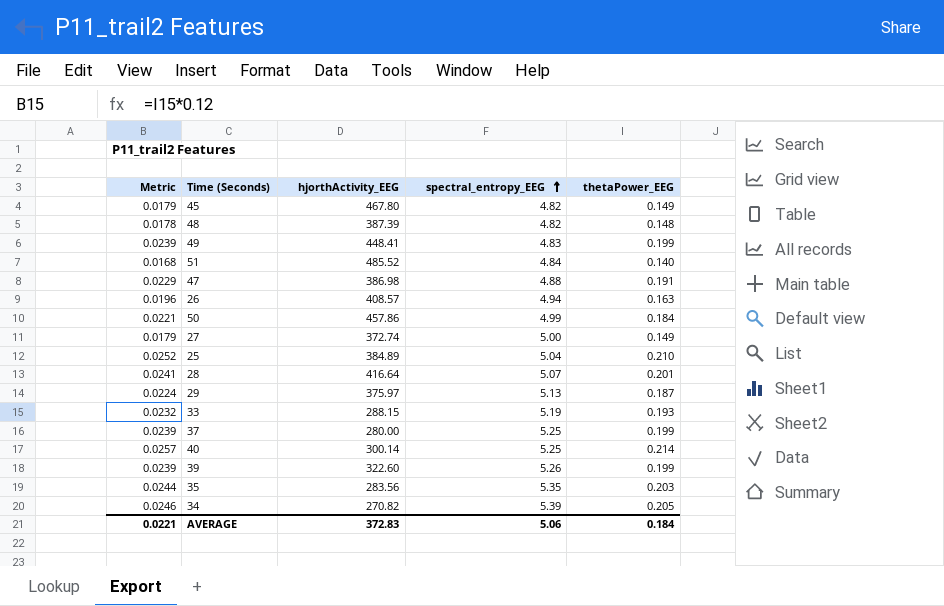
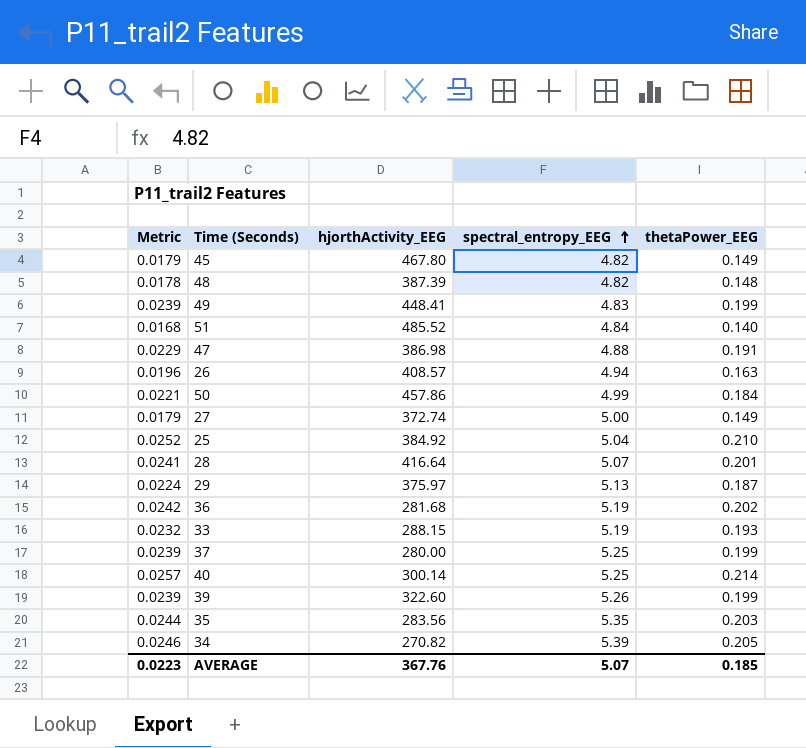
25 | hjorthActivity_EEG: 384.89 -> 384.92
row 36: none -> 0.0242 | 281.68 | 5.19 | 0.202
AVERAGE | Metric: 0.0221 -> 0.0223
AVERAGE | hjorthActivity_EEG: 372.83 -> 367.76
AVERAGE | spectral_entropy_EEG: 5.06 -> 5.07
AVERAGE | thetaPower_EEG: 0.184 -> 0.185

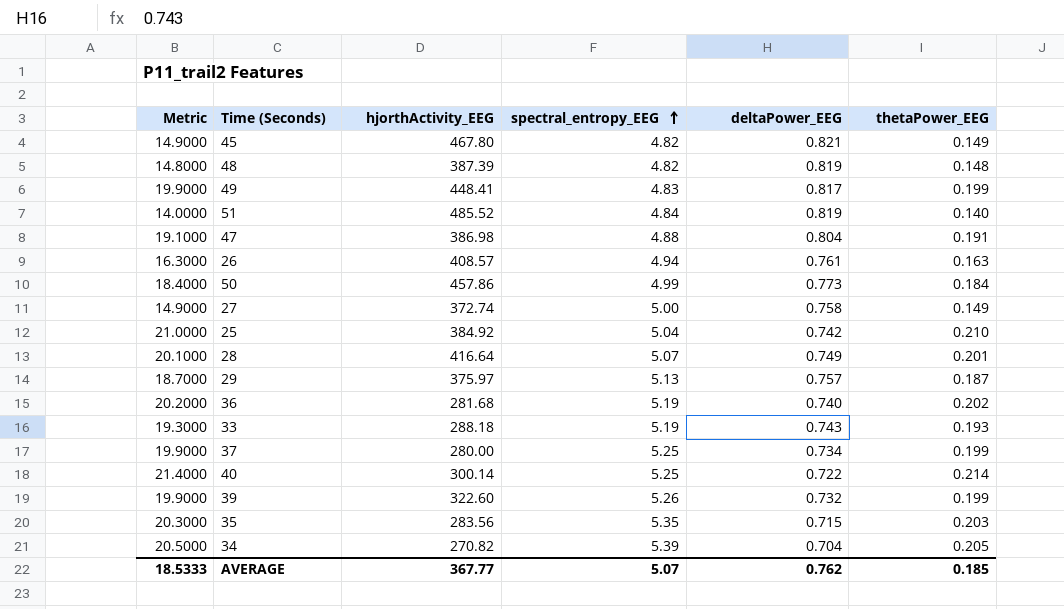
column Metric | formula: [thetaPower_EEG] * 0.12 -> [thetaPower_EEG] * 100
column deltaPower_EEG | position: none -> 5
33 | hjorthActivity_EEG: 288.15 -> 288.18
AVERAGE | Metric: 0.0223 -> 18.5333
AVERAGE | hjorthActivity_EEG: 367.76 -> 367.77

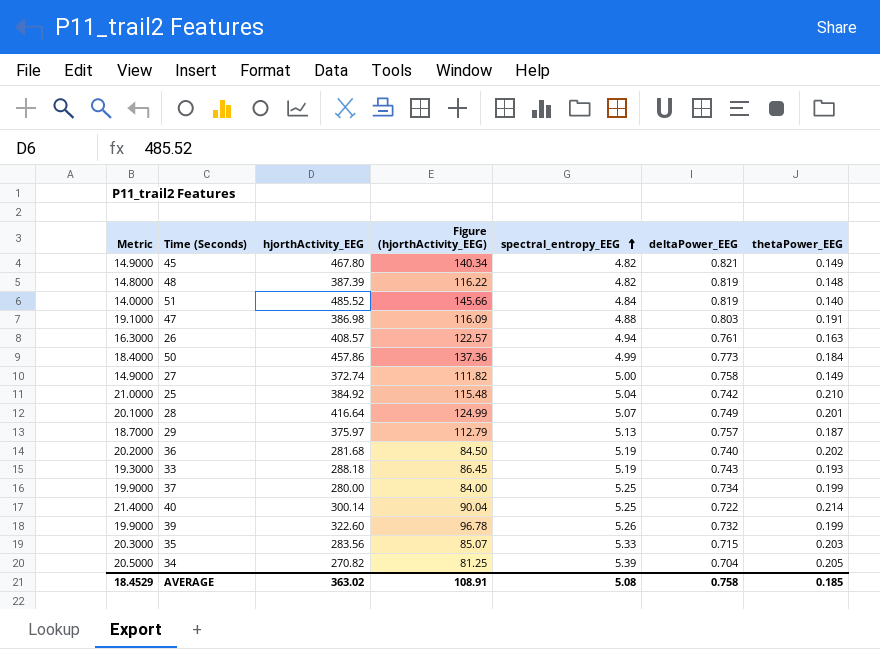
column Figure (hjorthActivity_EEG) | formula: none -> [hjorthActivity_EEG] * 0.3
row 49: 19.9000 | 448.41 | 4.83 | 0.817 | 0.199 -> none
47 | deltaPower_EEG: 0.804 -> 0.803
35 | spectral_entropy_EEG: 5.35 -> 5.33
AVERAGE | Metric: 18.5333 -> 18.4529
AVERAGE | hjorthActivity_EEG: 367.77 -> 363.02
AVERAGE | spectral_entropy_EEG: 5.07 -> 5.08
AVERAGE | deltaPower_EEG: 0.762 -> 0.758

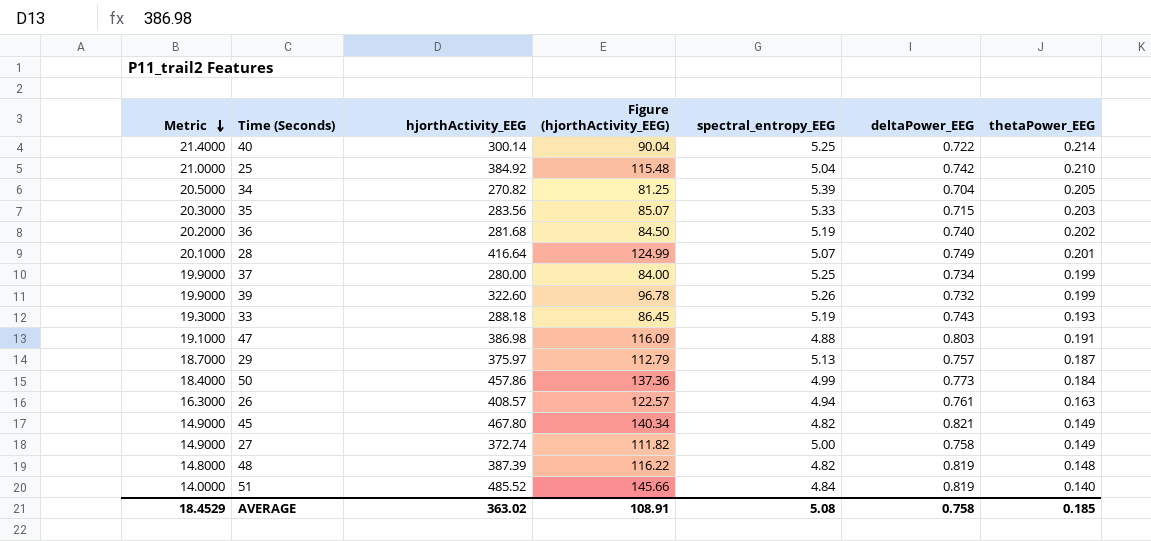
row order: spectral_entropy_EEG ascending -> Metric descending

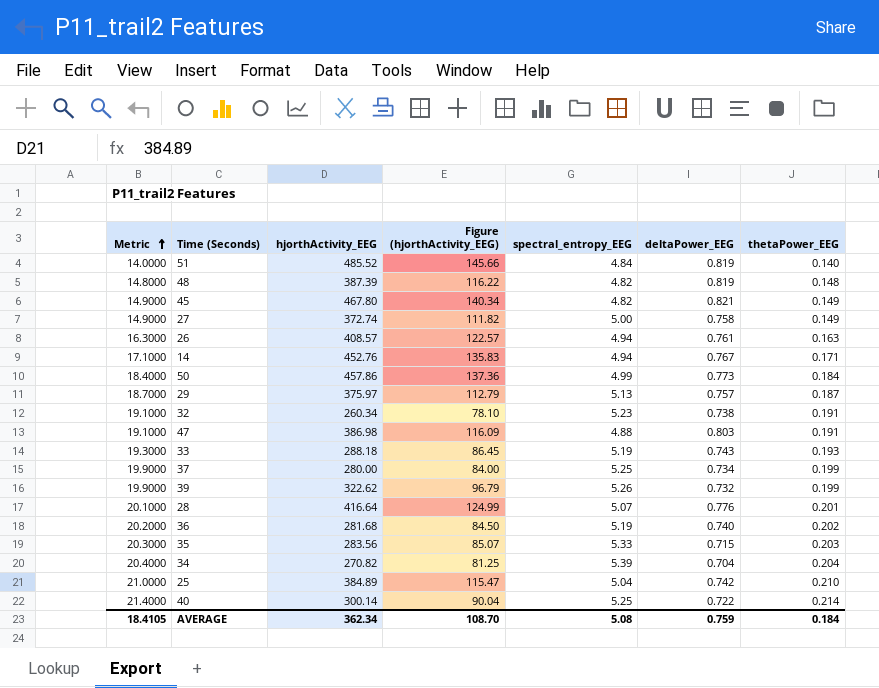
row order: Metric descending -> Metric ascending
row 14: none -> 17.1000 | 452.76 | 135.83 | 4.94 | 0.767 | 0.171
row 32: none -> 19.1000 | 260.34 | 78.10 | 5.23 | 0.738 | 0.191
39 | hjorthActivity_EEG: 322.60 -> 322.62
39 | Figure (hjorthActivity_EEG): 96.78 -> 96.79
28 | deltaPower_EEG: 0.749 -> 0.776
34 | Metric: 20.5000 -> 20.4000
34 | thetaPower_EEG: 0.205 -> 0.204
25 | hjorthActivity_EEG: 384.92 -> 384.89
25 | Figure (hjorthActivity_EEG): 115.48 -> 115.47
AVERAGE | Metric: 18.4529 -> 18.4105
AVERAGE | hjorthActivity_EEG: 363.02 -> 362.34
AVERAGE | Figure (hjorthActivity_EEG): 108.91 -> 108.70
AVERAGE | deltaPower_EEG: 0.758 -> 0.759
AVERAGE | thetaPower_EEG: 0.185 -> 0.184

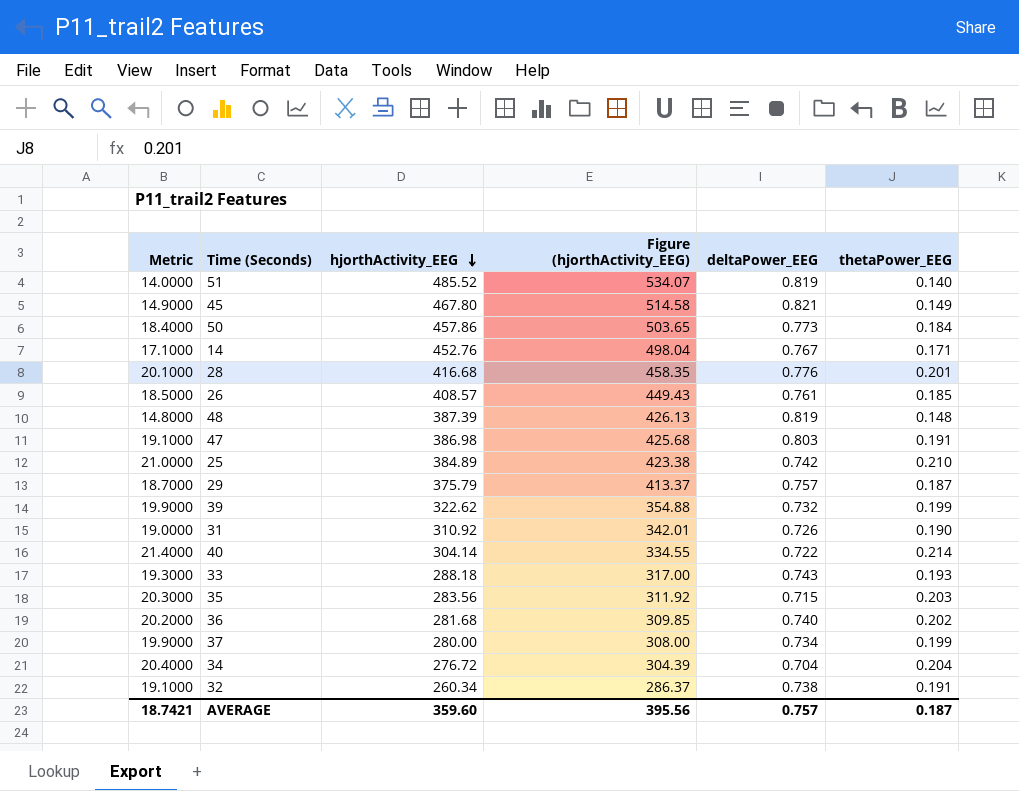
row order: Metric ascending -> hjorthActivity_EEG descending
column spectral_entropy_EEG | position: 5 -> none
column Figure (hjorthActivity_EEG) | formula: [hjorthActivity_EEG] * 0.3 -> [hjorthActivity_EEG] * 1.1
row 27: 14.9000 | 372.74 | 111.82 | 5.00 | 0.758 | 0.149 -> none
28 | hjorthActivity_EEG: 416.64 -> 416.68
26 | Metric: 16.3000 -> 18.5000
26 | thetaPower_EEG: 0.163 -> 0.185
29 | hjorthActivity_EEG: 375.97 -> 375.79
row 31: none -> 19.0000 | 310.92 | 342.01 | 0.726 | 0.190
40 | hjorthActivity_EEG: 300.14 -> 304.14
34 | hjorthActivity_EEG: 270.82 -> 276.72
AVERAGE | Metric: 18.4105 -> 18.7421
AVERAGE | hjorthActivity_EEG: 362.34 -> 359.60
AVERAGE | Figure (hjorthActivity_EEG): 108.70 -> 395.56
AVERAGE | deltaPower_EEG: 0.759 -> 0.757
AVERAGE | thetaPower_EEG: 0.184 -> 0.187

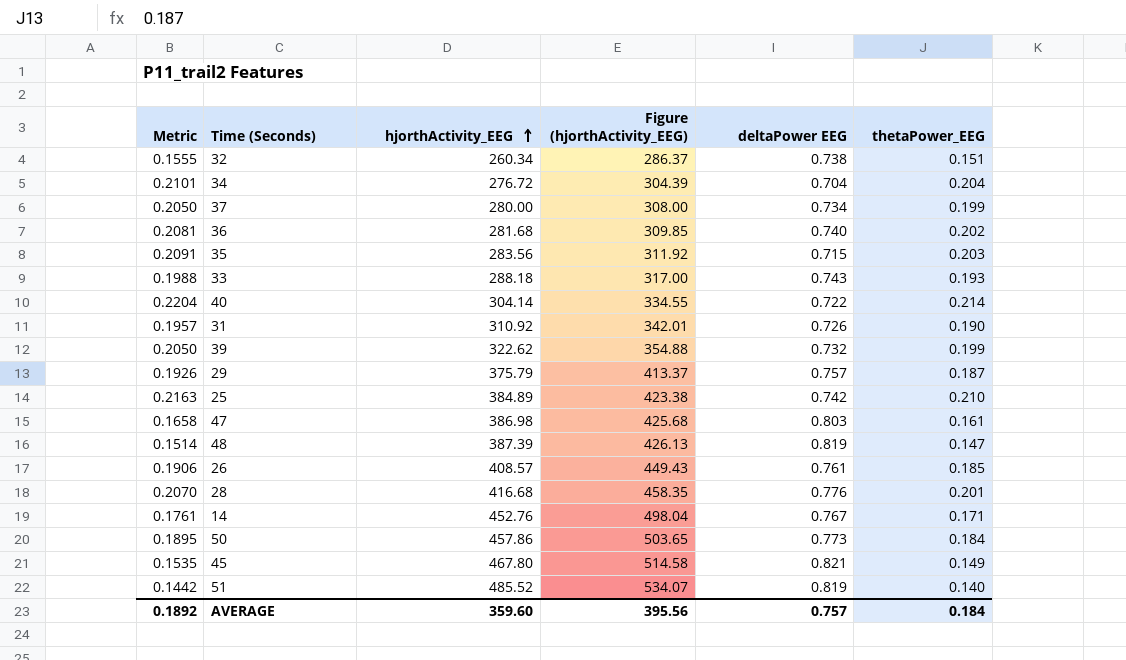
row order: hjorthActivity_EEG descending -> hjorthActivity_EEG ascending
column Metric | formula: [thetaPower_EEG] * 100 -> [thetaPower_EEG] * 1.03
column name: deltaPower_EEG -> deltaPower EEG
32 | thetaPower_EEG: 0.191 -> 0.151
47 | thetaPower_EEG: 0.191 -> 0.161
48 | thetaPower_EEG: 0.148 -> 0.147
AVERAGE | Metric: 18.7421 -> 0.1892
AVERAGE | thetaPower_EEG: 0.187 -> 0.184

